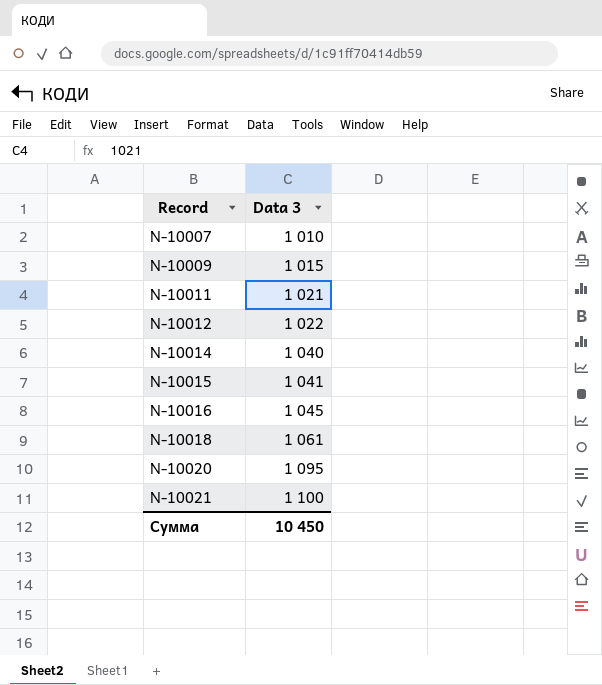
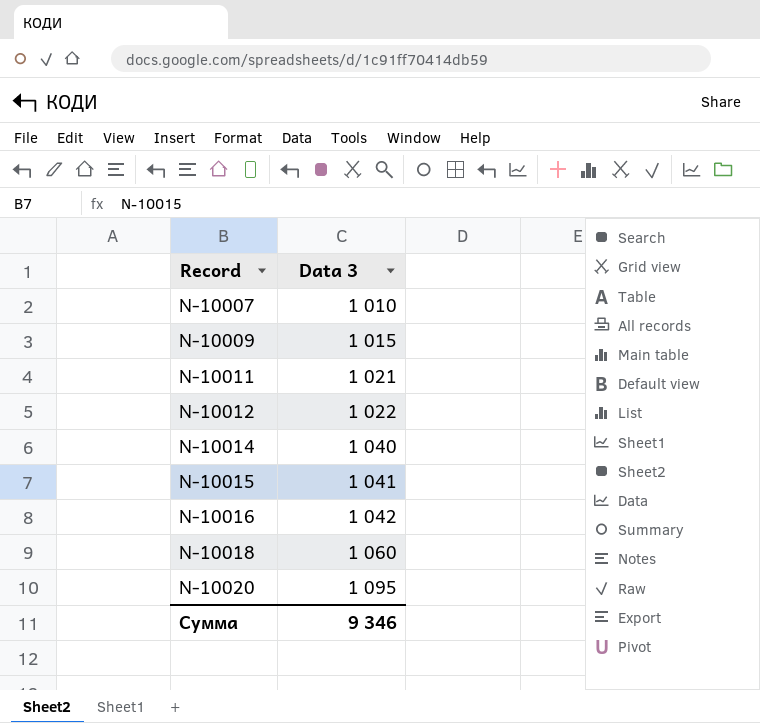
row N-10021: 1 100 -> none
N-10016 | Data 3: 1 045 -> 1 042
N-10018 | Data 3: 1 061 -> 1 060
Сумма | Data 3: 10 450 -> 9 346

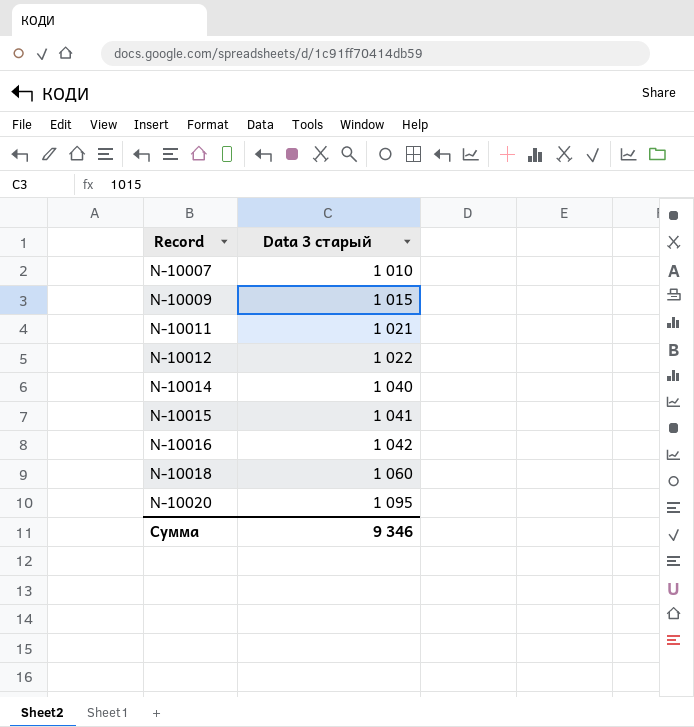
column name: Data 3 -> Data 3 старый

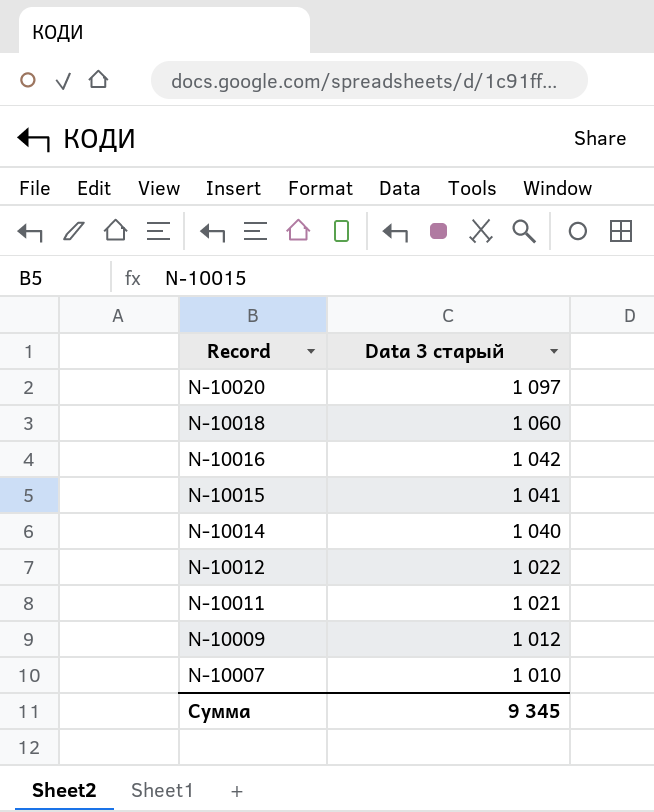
row order: Record ascending -> Record descending
N-10020 | Data 3 старый: 1 095 -> 1 097
N-10009 | Data 3 старый: 1 015 -> 1 012
Сумма | Data 3 старый: 9 346 -> 9 345

